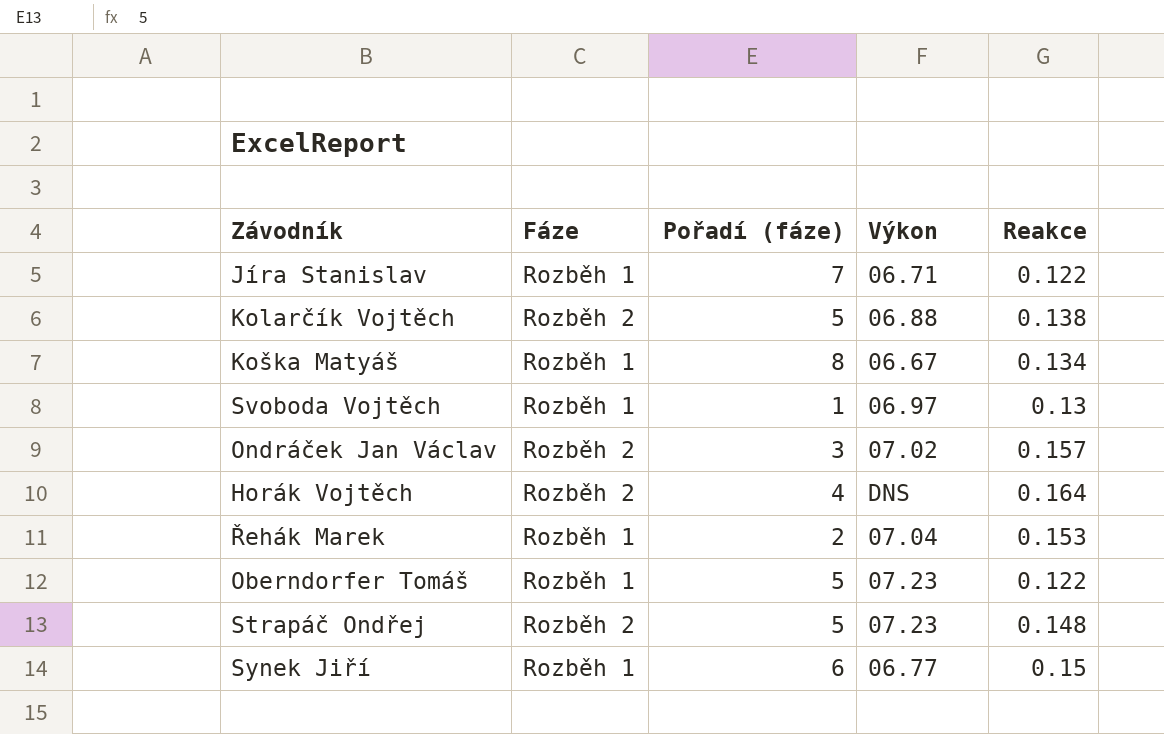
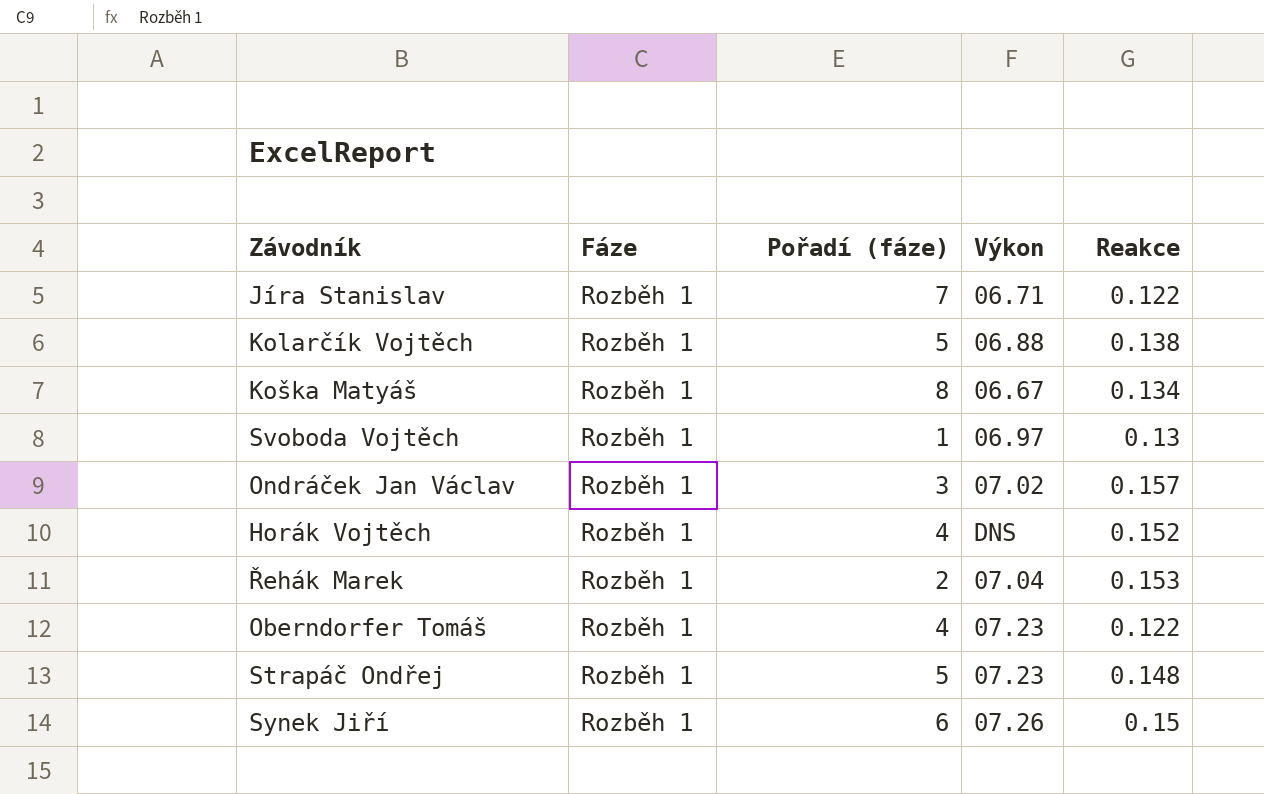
Kolarčík Vojtěch | Fáze: Rozběh 2 -> Rozběh 1
Ondráček Jan Václav | Fáze: Rozběh 2 -> Rozběh 1
Horák Vojtěch | Fáze: Rozběh 2 -> Rozběh 1
Horák Vojtěch | Reakce: 0.164 -> 0.152
Oberndorfer Tomáš | Pořadí (fáze): 5 -> 4
Strapáč Ondřej | Fáze: Rozběh 2 -> Rozběh 1
Synek Jiří | Výkon: 06.77 -> 07.26

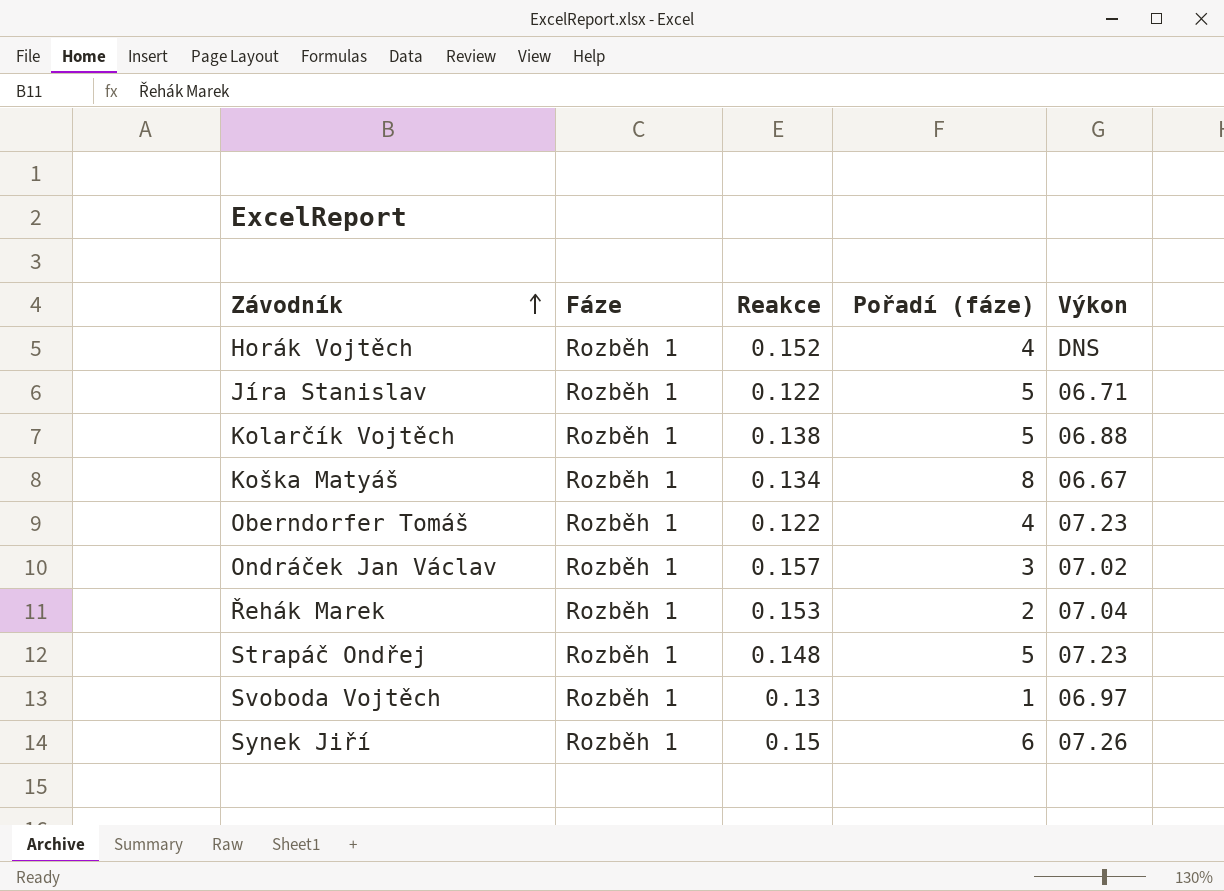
row order: none -> Závodník ascending
column Reakce | position: 5 -> 3
Jíra Stanislav | Pořadí (fáze): 7 -> 5

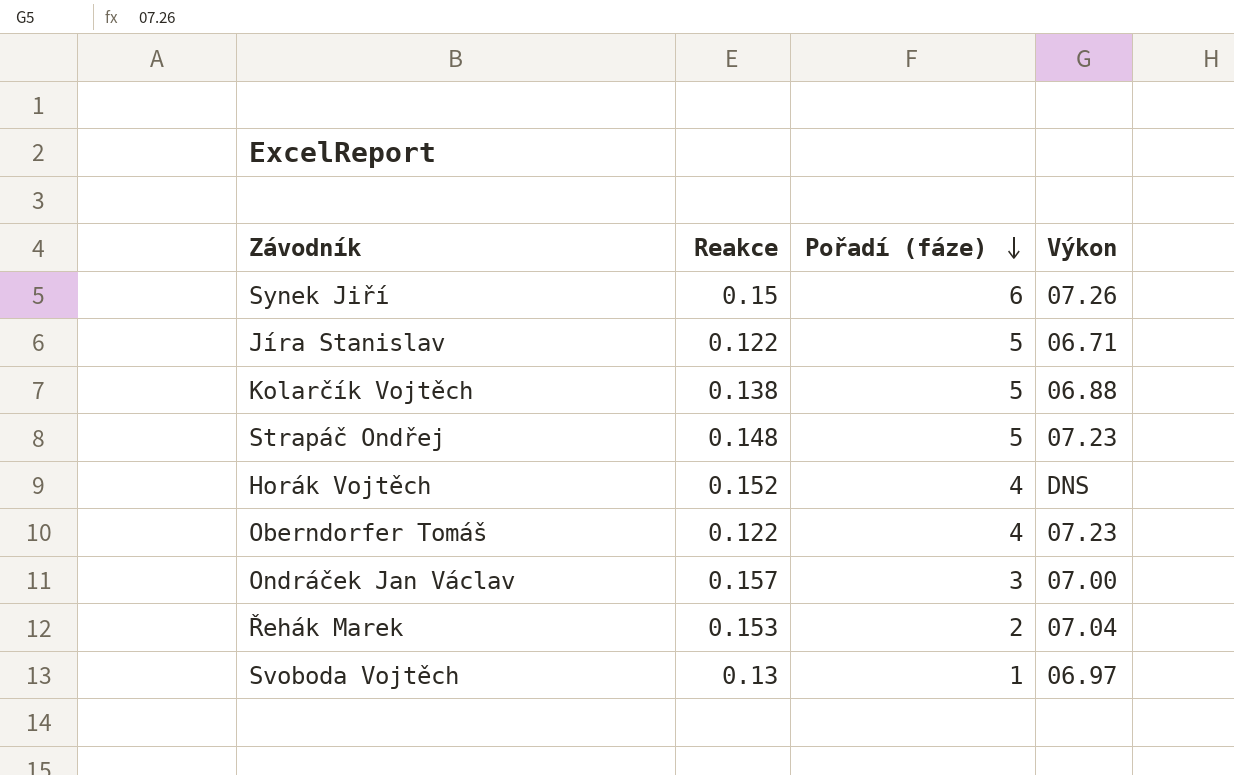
row order: Závodník ascending -> Pořadí (fáze) descending
column Fáze | position: 2 -> none
row Koška Matyáš: Rozběh 1 | 0.134 | 8 | 06.67 -> none
Ondráček Jan Václav | Výkon: 07.02 -> 07.00

